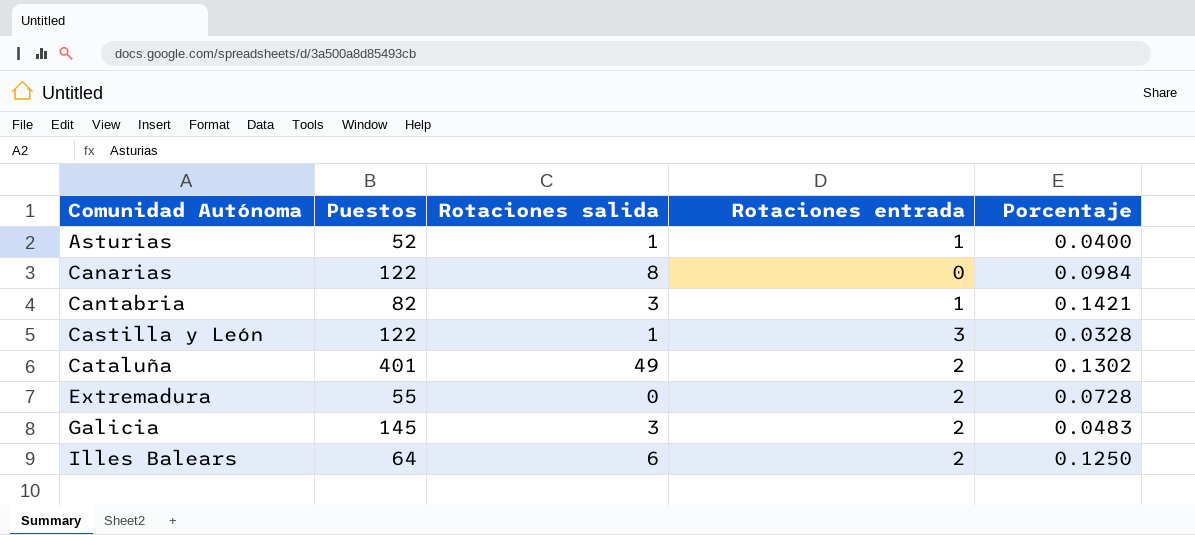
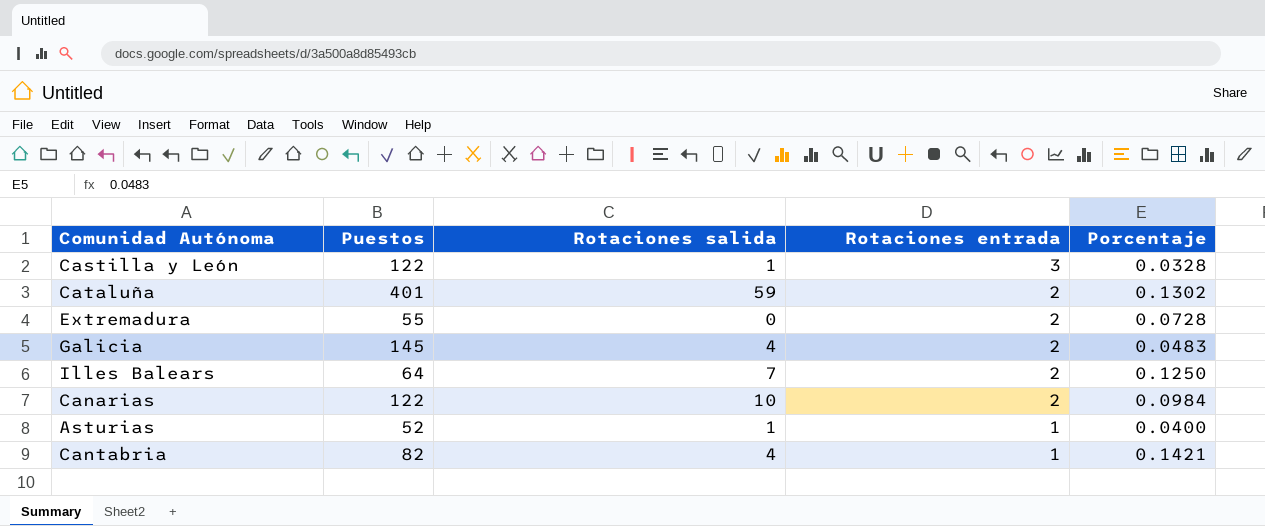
row order: Comunidad Autónoma ascending -> Rotaciones entrada descending
Cataluña | Rotaciones salida: 49 -> 59
Galicia | Rotaciones salida: 3 -> 4
Illes Balears | Rotaciones salida: 6 -> 7
Canarias | Rotaciones salida: 8 -> 10
Canarias | Rotaciones entrada: 0 -> 2
Cantabria | Rotaciones salida: 3 -> 4

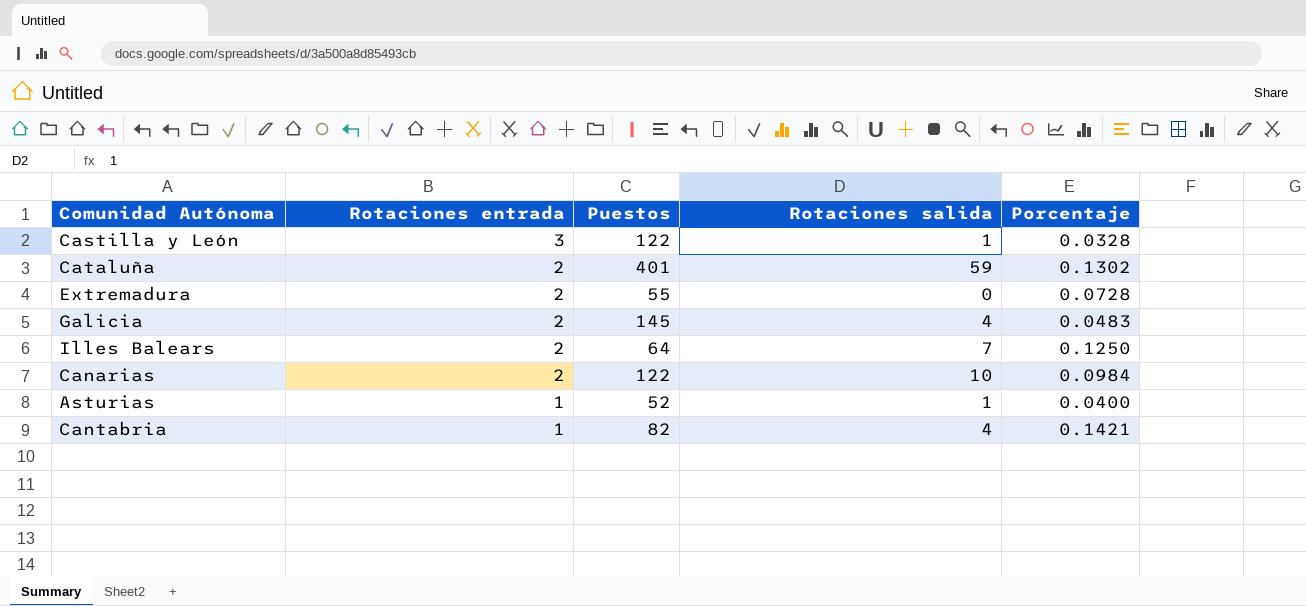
column Rotaciones entrada | position: 4 -> 2

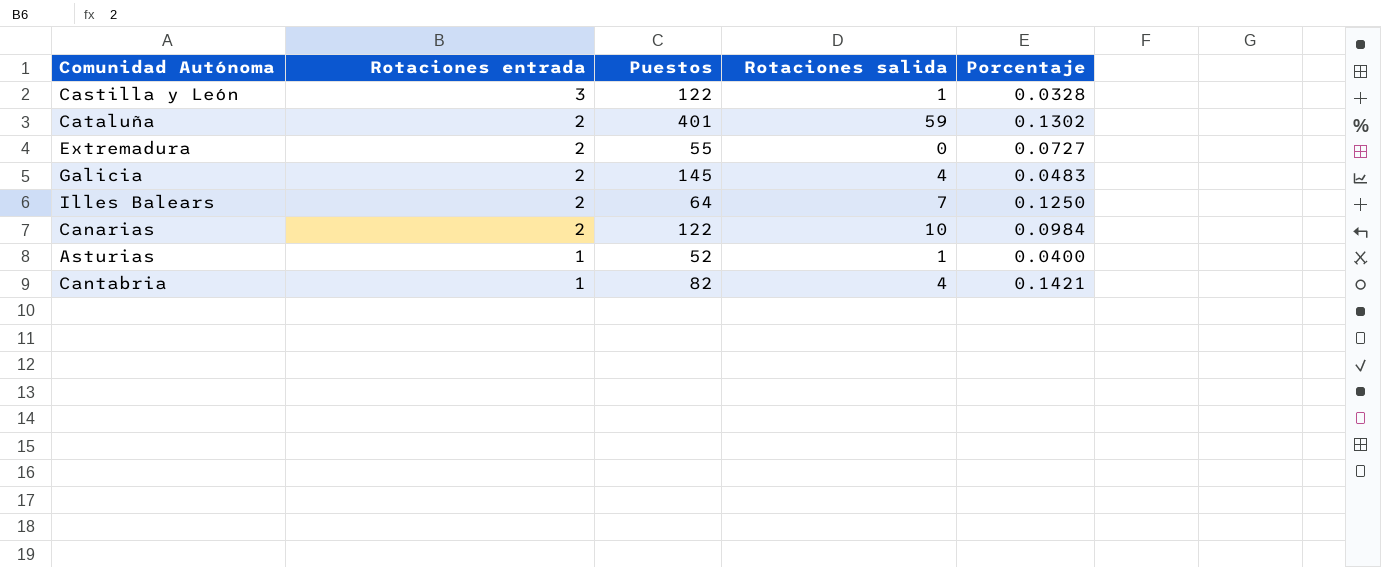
Extremadura | Porcentaje: 0.0728 -> 0.0727

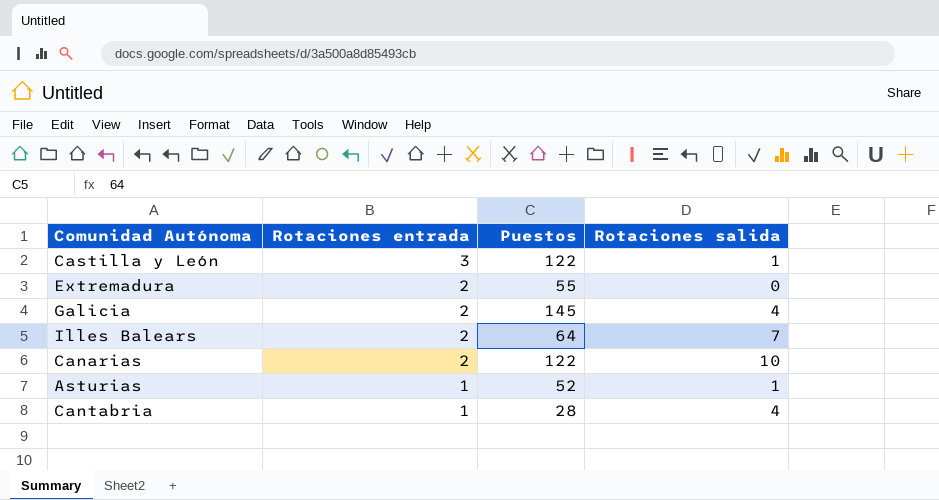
column Porcentaje | position: 5 -> none
row Cataluña: 2 | 401 | 59 | 0.1302 -> none
Cantabria | Puestos: 82 -> 28

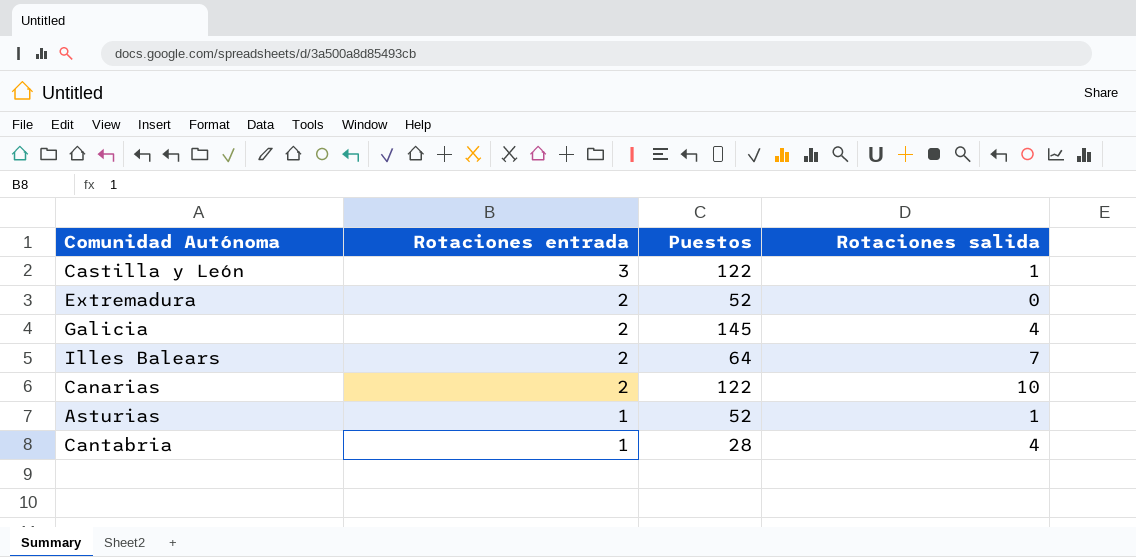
Extremadura | Puestos: 55 -> 52

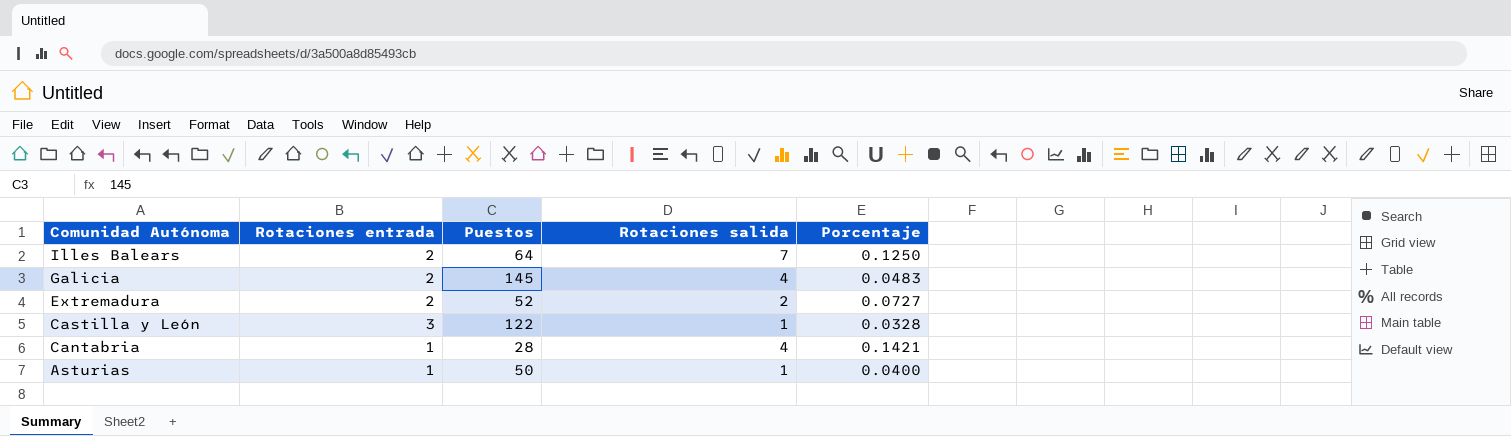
row order: Rotaciones entrada descending -> Comunidad Autónoma descending
column Porcentaje | position: none -> 5
row Canarias: 2 | 122 | 10 -> none
Extremadura | Rotaciones salida: 0 -> 2
Asturias | Puestos: 52 -> 50

